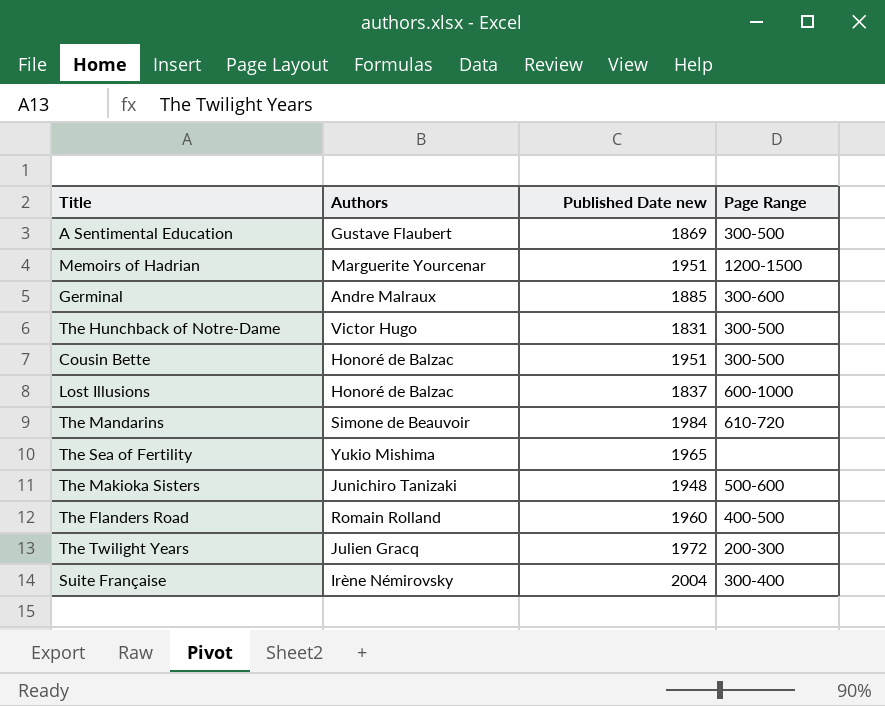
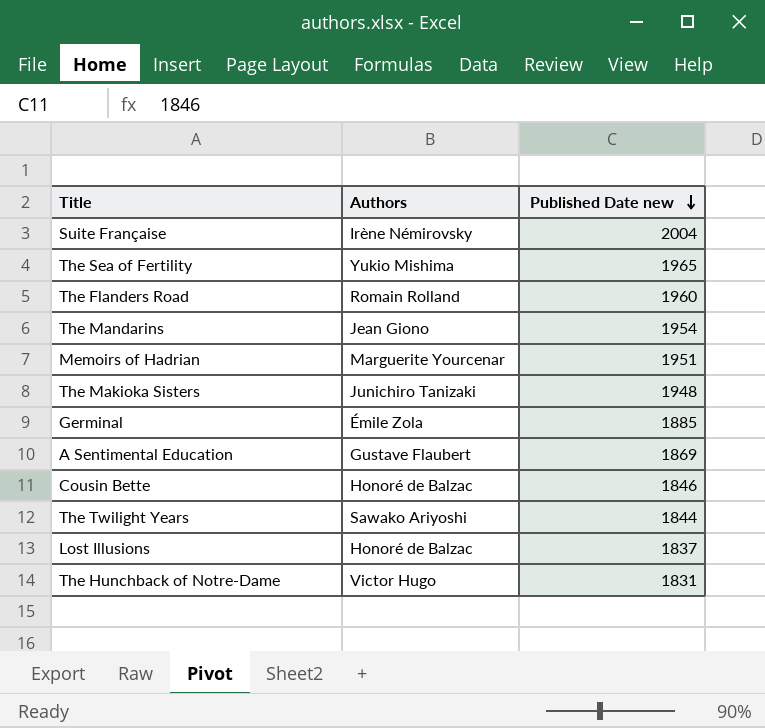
row order: none -> Published Date new descending
column Page Range | position: 4 -> none
The Mandarins | Authors: Simone de Beauvoir -> Jean Giono
The Mandarins | Published Date new: 1984 -> 1954
Germinal | Authors: Andre Malraux -> Émile Zola
Cousin Bette | Published Date new: 1951 -> 1846
The Twilight Years | Authors: Julien Gracq -> Sawako Ariyoshi
The Twilight Years | Published Date new: 1972 -> 1844

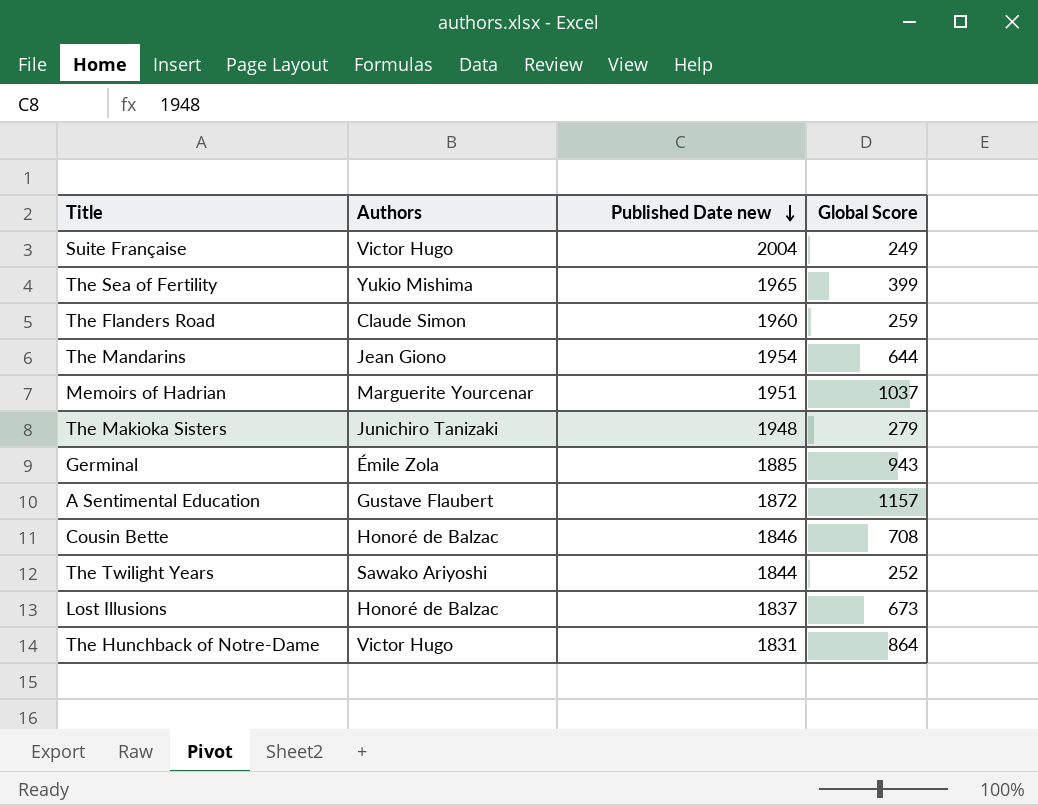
column Global Score | position: none -> 4
Suite Française | Authors: Irène Némirovsky -> Victor Hugo
The Flanders Road | Authors: Romain Rolland -> Claude Simon
A Sentimental Education | Published Date new: 1869 -> 1872

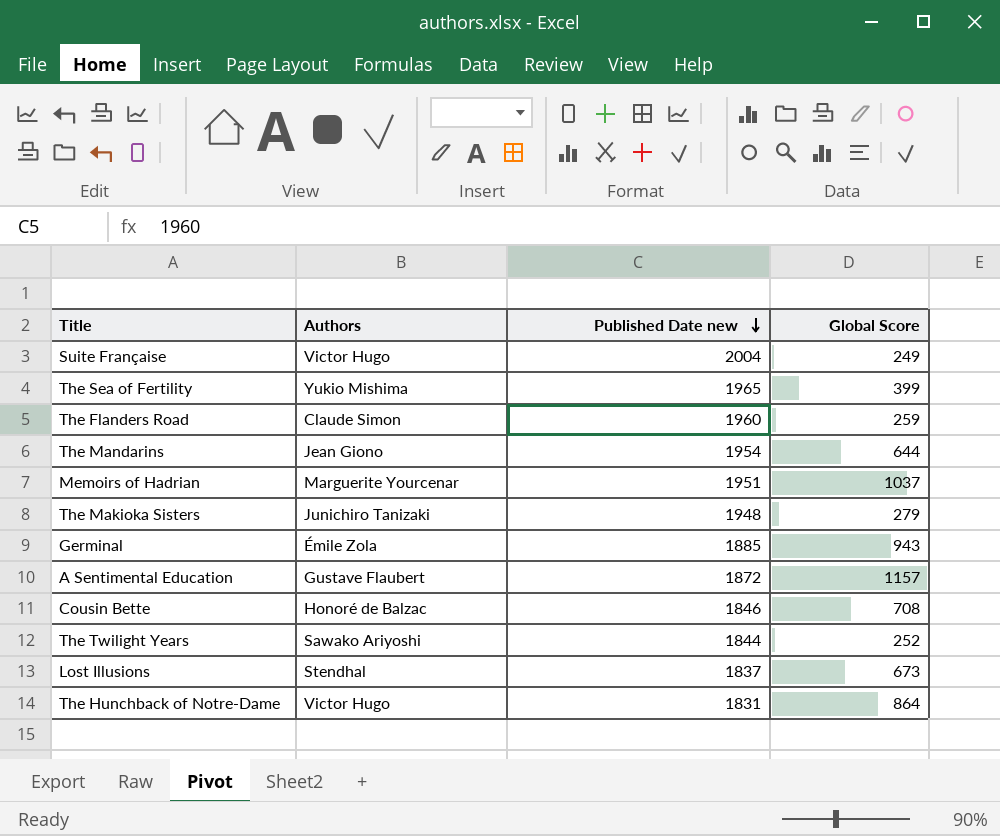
Lost Illusions | Authors: Honoré de Balzac -> Stendhal

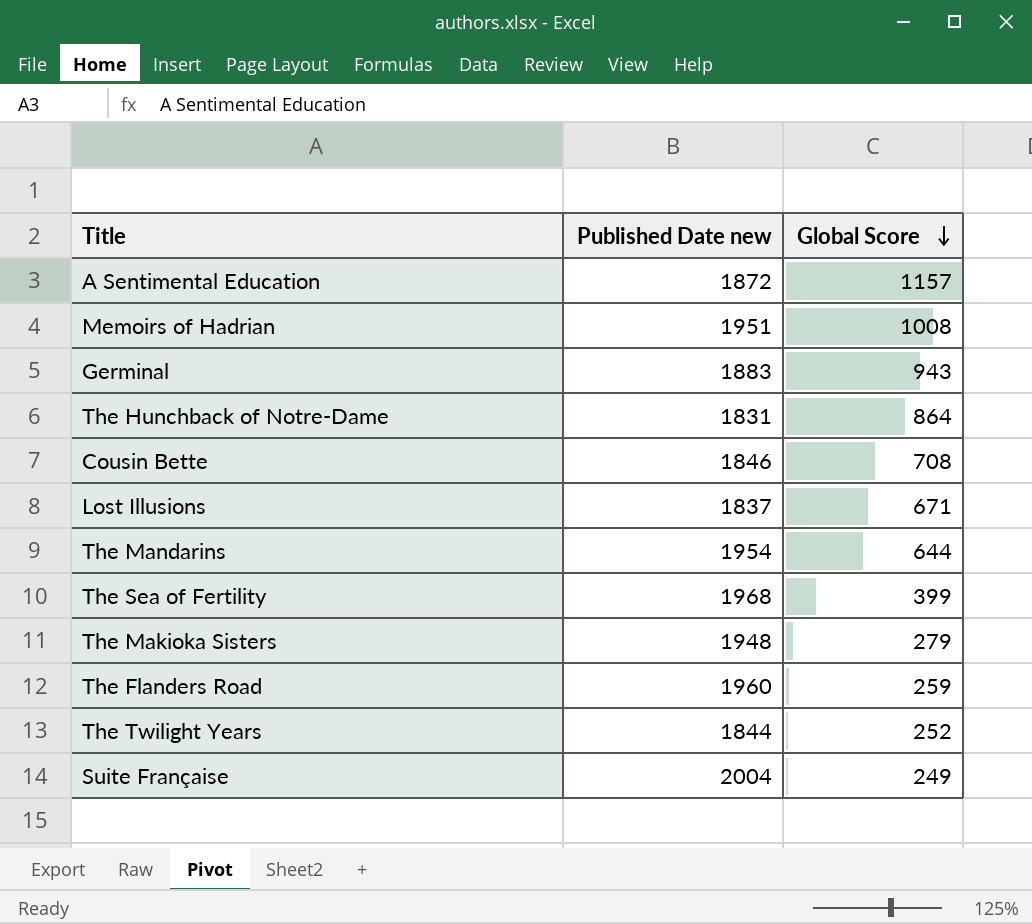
row order: Published Date new descending -> Global Score descending
column Authors | position: 2 -> none
Memoirs of Hadrian | Global Score: 1037 -> 1008
Germinal | Published Date new: 1885 -> 1883
Lost Illusions | Global Score: 673 -> 671
The Sea of Fertility | Published Date new: 1965 -> 1968

